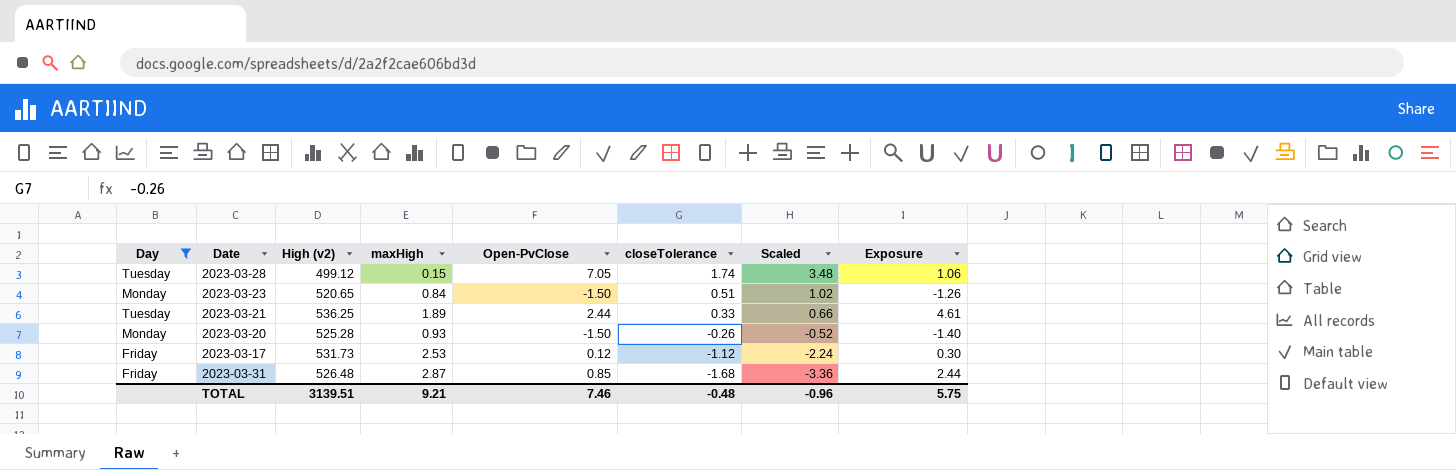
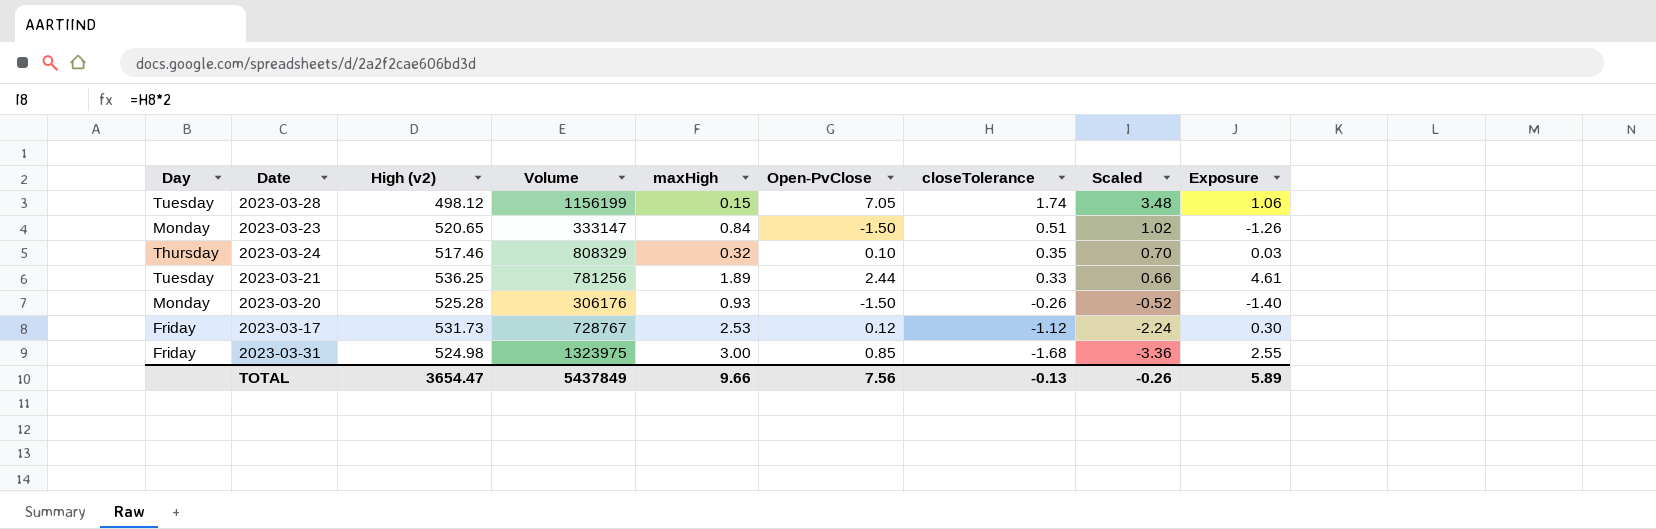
filter: Day != Thursday -> none
column Volume | position: none -> 4
2023-03-28 | High (v2): 499.12 -> 498.12
2023-03-31 | High (v2): 526.48 -> 524.98
2023-03-31 | maxHigh: 2.87 -> 3.00
2023-03-31 | Exposure: 2.44 -> 2.55
TOTAL | High (v2): 3139.51 -> 3654.47
TOTAL | maxHigh: 9.21 -> 9.66
TOTAL | Open-PvClose: 7.46 -> 7.56
TOTAL | closeTolerance: -0.48 -> -0.13
TOTAL | Scaled: -0.96 -> -0.26
TOTAL | Exposure: 5.75 -> 5.89

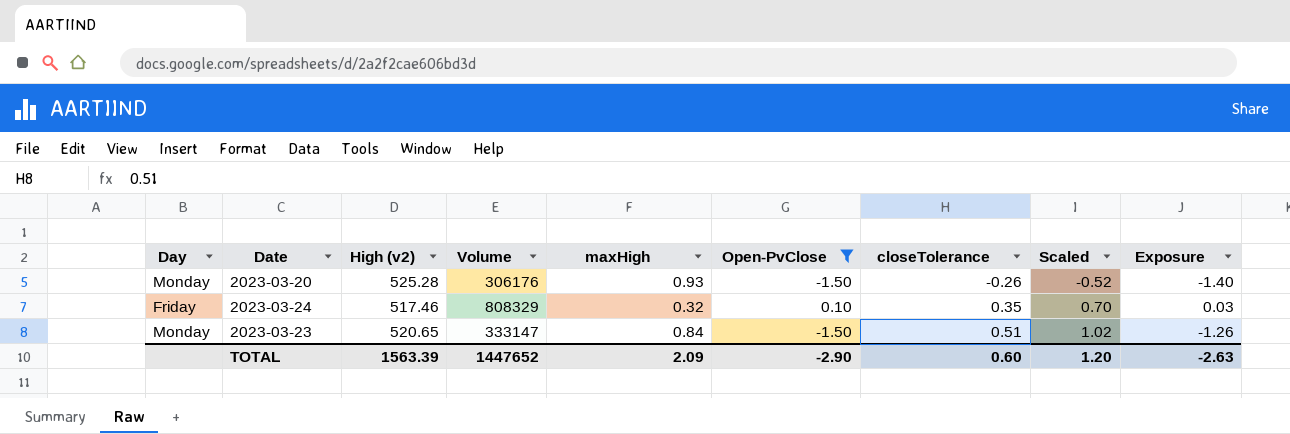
filter: none -> Open-PvClose <= 0.10
row order: closeTolerance descending -> closeTolerance ascending
2023-03-24 | Day: Thursday -> Friday
TOTAL | High (v2): 3654.47 -> 1563.39
TOTAL | Volume: 5437849 -> 1447652
TOTAL | maxHigh: 9.66 -> 2.09
TOTAL | Open-PvClose: 7.56 -> -2.90
TOTAL | closeTolerance: -0.13 -> 0.60
TOTAL | Scaled: -0.26 -> 1.20
TOTAL | Exposure: 5.89 -> -2.63

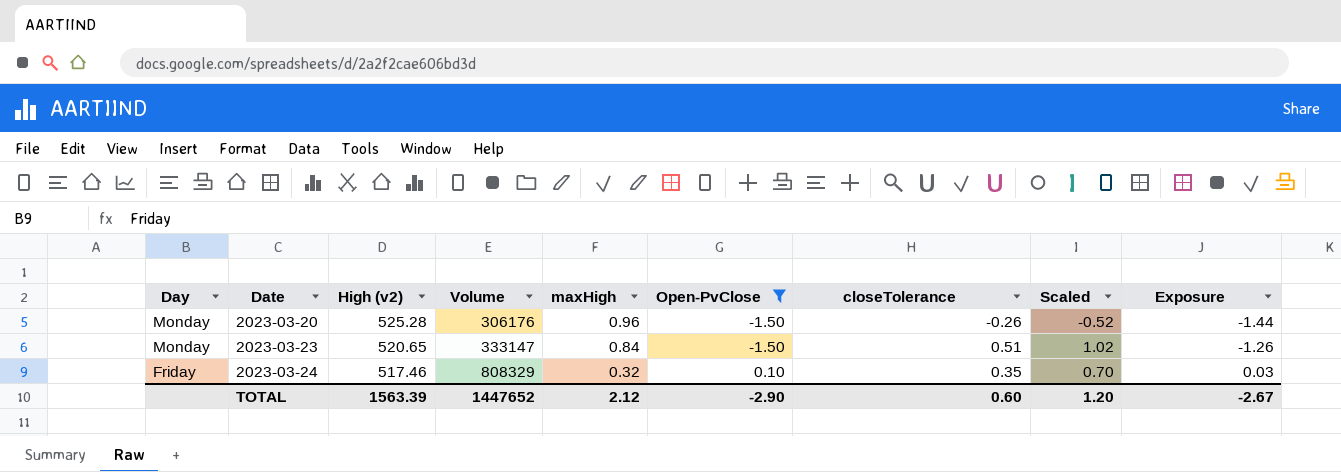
row order: closeTolerance ascending -> Day descending
2023-03-20 | maxHigh: 0.93 -> 0.96
2023-03-20 | Exposure: -1.40 -> -1.44
TOTAL | maxHigh: 2.09 -> 2.12
TOTAL | Exposure: -2.63 -> -2.67

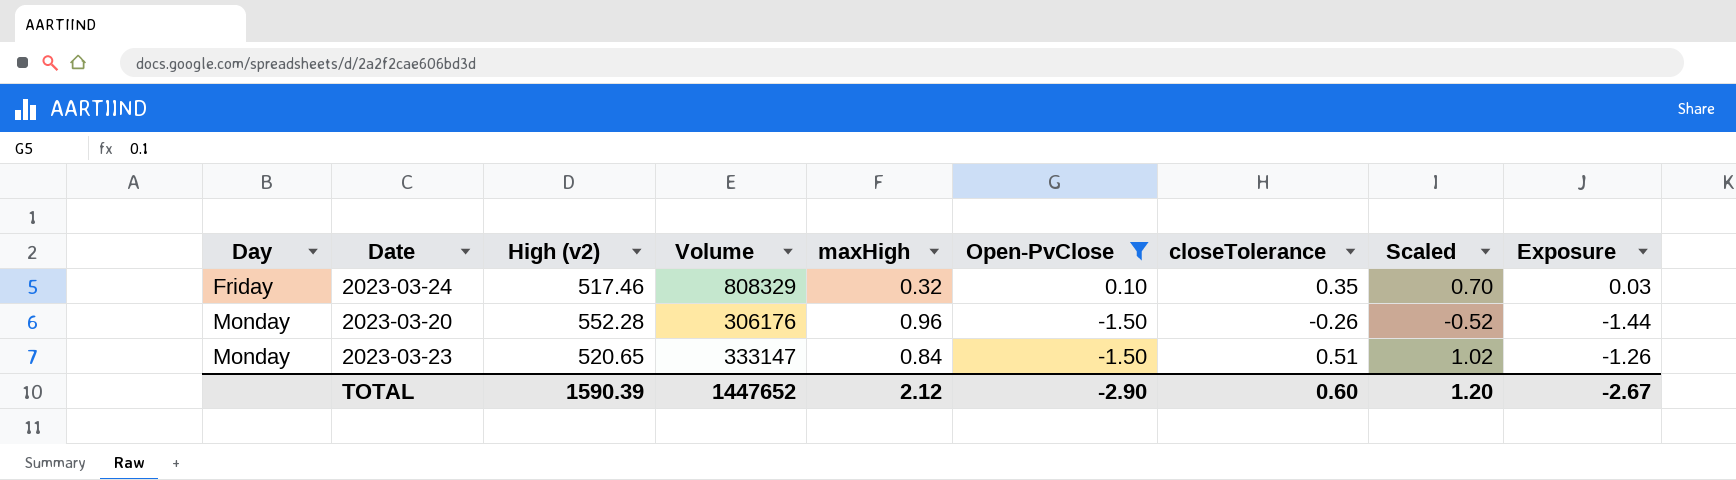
row order: Day descending -> Day ascending
2023-03-20 | High (v2): 525.28 -> 552.28
TOTAL | High (v2): 1563.39 -> 1590.39

